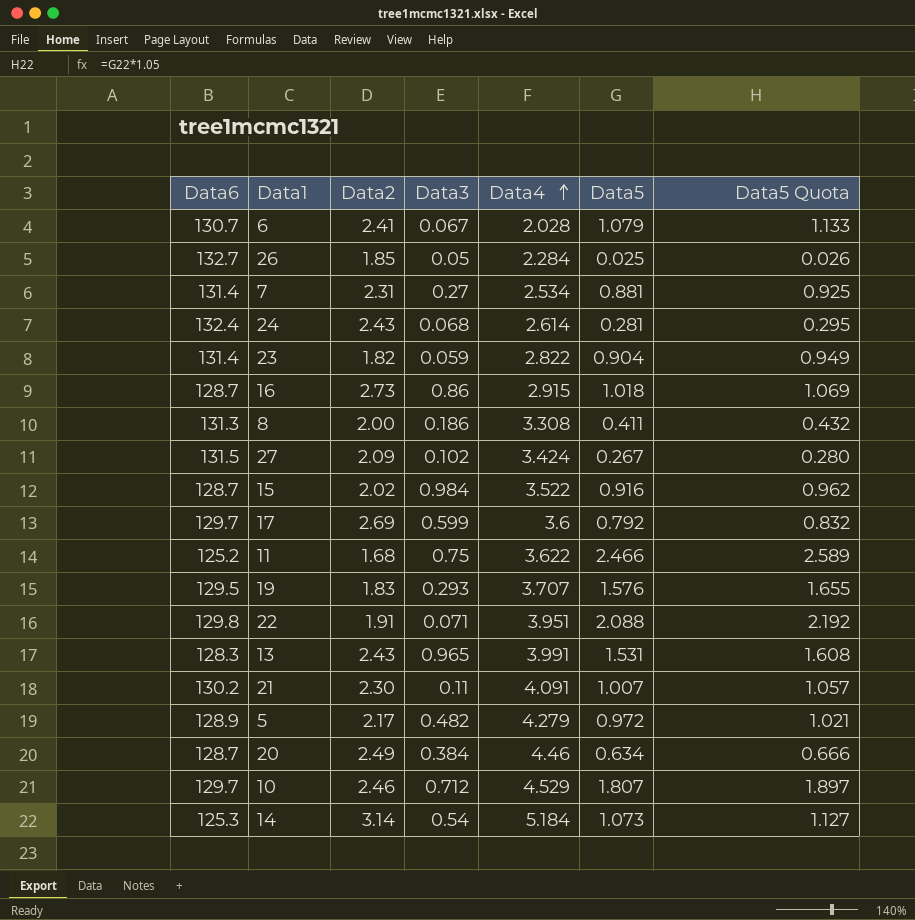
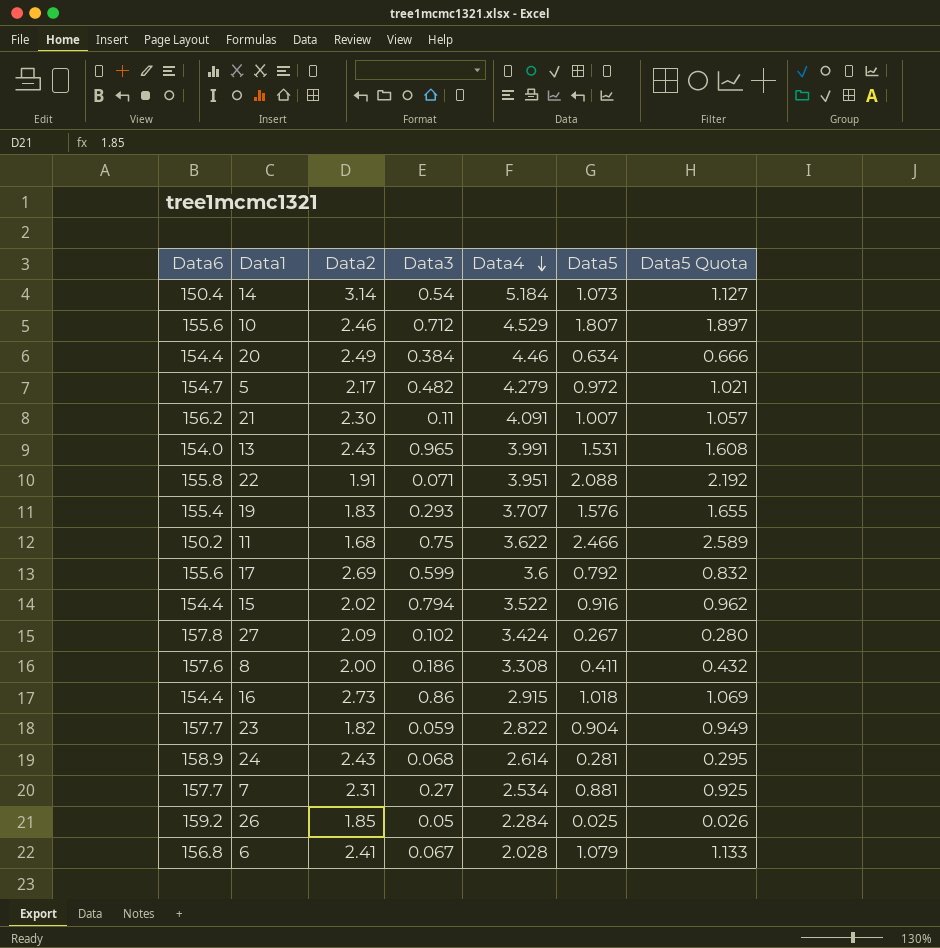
row order: Data4 ascending -> Data4 descending
14 | Data6: 125.3 -> 150.4
10 | Data6: 129.7 -> 155.6
20 | Data6: 128.7 -> 154.4
5 | Data6: 128.9 -> 154.7
21 | Data6: 130.2 -> 156.2
13 | Data6: 128.3 -> 154.0
22 | Data6: 129.8 -> 155.8
19 | Data6: 129.5 -> 155.4
11 | Data6: 125.2 -> 150.2
17 | Data6: 129.7 -> 155.6
15 | Data6: 128.7 -> 154.4
15 | Data3: 0.984 -> 0.794
27 | Data6: 131.5 -> 157.8
8 | Data6: 131.3 -> 157.6
16 | Data6: 128.7 -> 154.4
23 | Data6: 131.4 -> 157.7
24 | Data6: 132.4 -> 158.9
7 | Data6: 131.4 -> 157.7
26 | Data6: 132.7 -> 159.2
6 | Data6: 130.7 -> 156.8

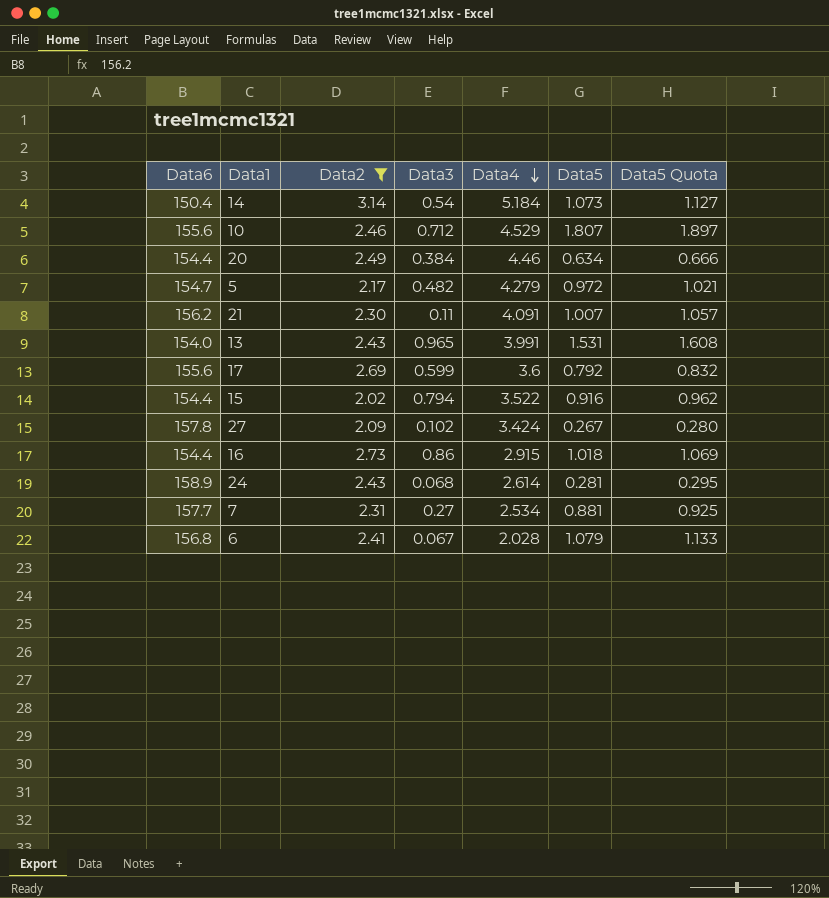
filter: none -> Data2 >= 2.02

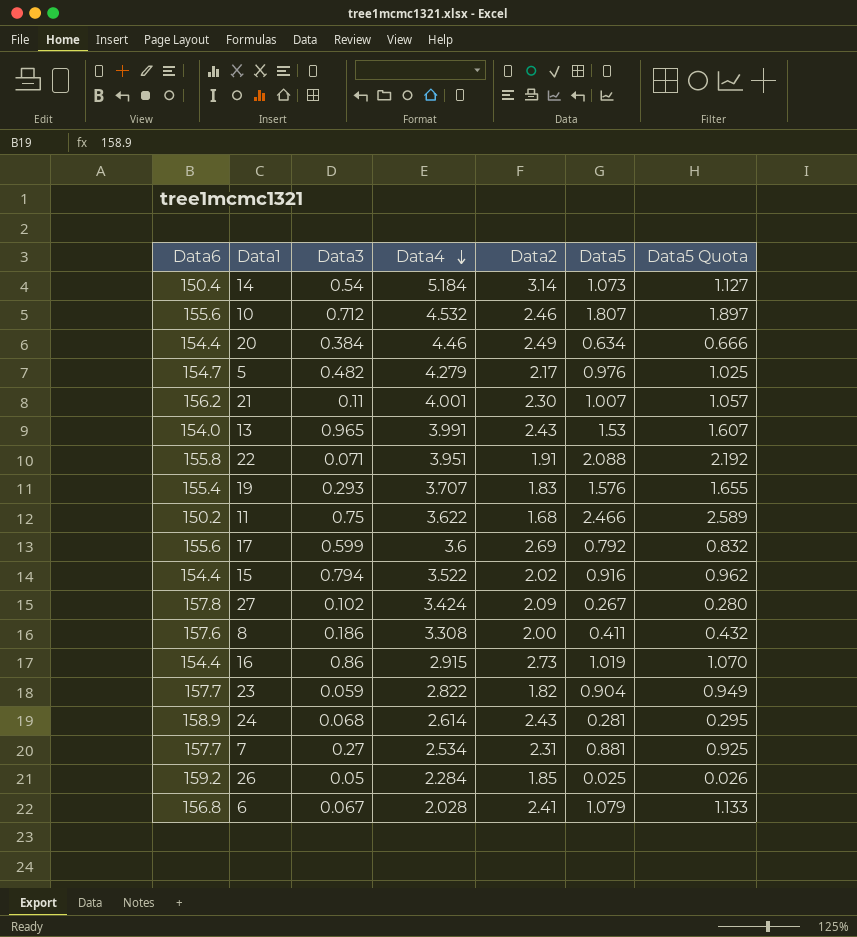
filter: Data2 >= 2.02 -> none
column Data2 | position: 3 -> 5
10 | Data4: 4.529 -> 4.532
5 | Data5: 0.972 -> 0.976
5 | Data5 Quota: 1.021 -> 1.025
21 | Data4: 4.091 -> 4.001
13 | Data5: 1.531 -> 1.53
13 | Data5 Quota: 1.608 -> 1.607
16 | Data5: 1.018 -> 1.019
16 | Data5 Quota: 1.069 -> 1.070

